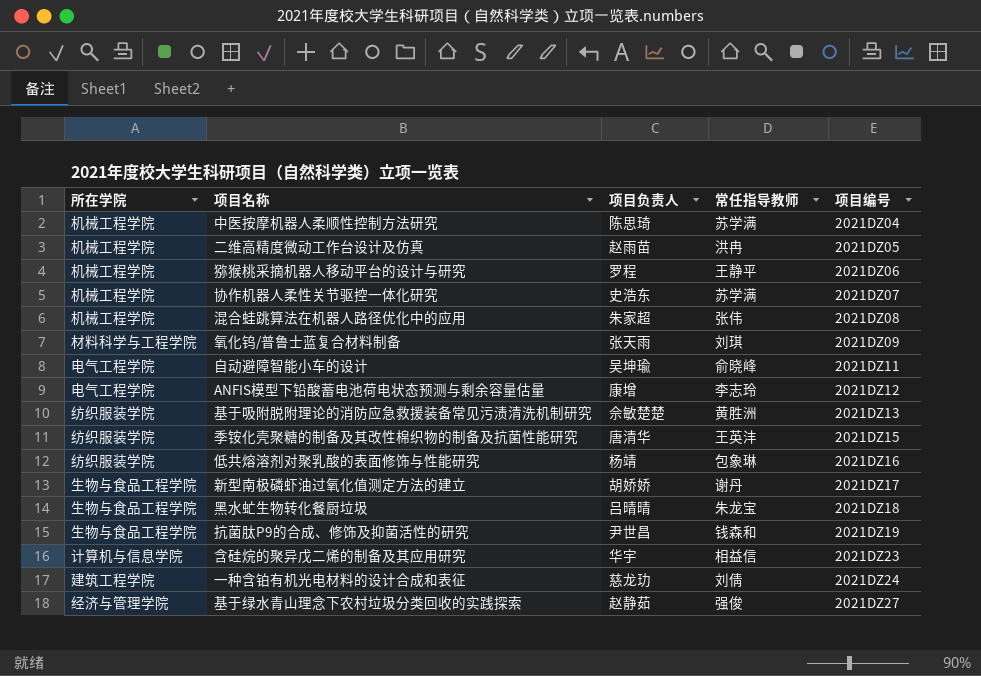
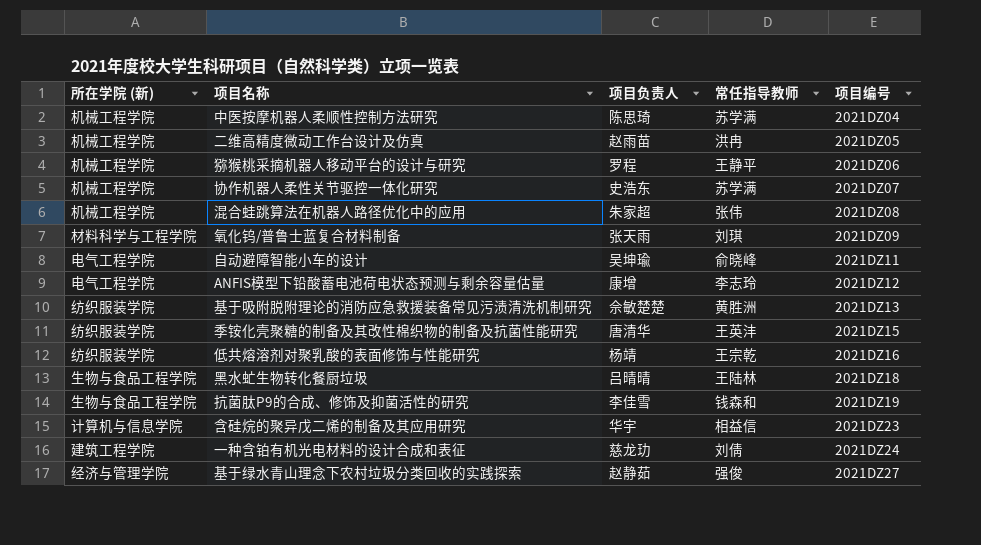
column name: 所在学院 -> 所在学院 (新)
row 新型南极磷虾油过氧化值测定方法的建立: 生物与食品工程学院 | 胡娇娇 | 谢丹 | 2021DZ17 -> none
低共熔溶剂对聚乳酸的表面修饰与性能研究 | 常任指导教师: 包象琳 -> 王宗乾
黑水虻生物转化餐厨垃圾 | 常任指导教师: 朱龙宝 -> 王陆林
抗菌肽P9的合成、修饰及抑菌活性的研究 | 项目负责人: 尹世昌 -> 李佳雪

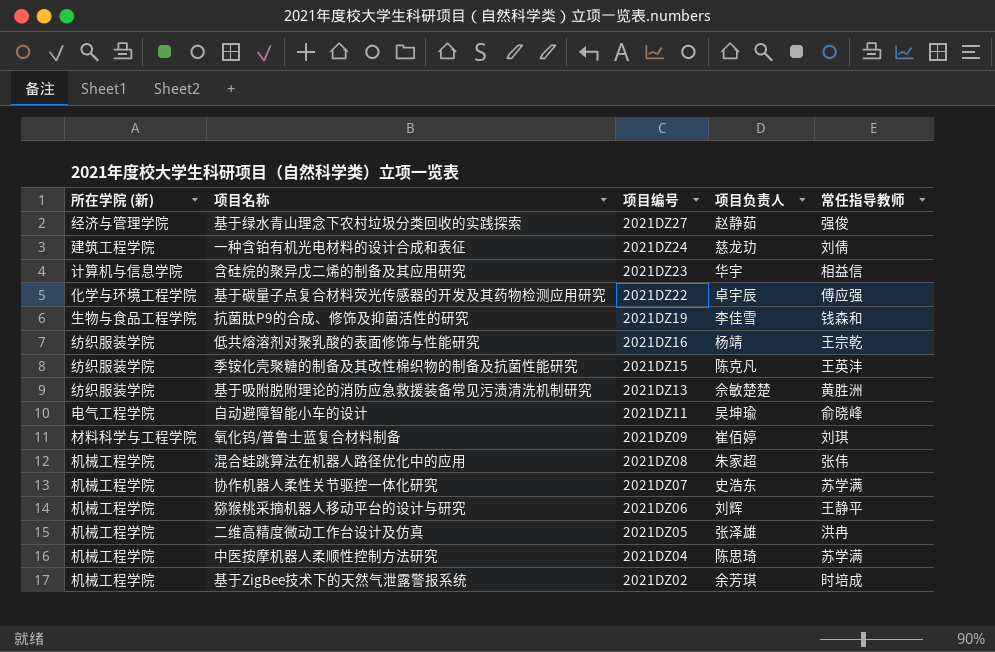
row order: 项目编号 ascending -> 项目编号 descending
column 项目编号 | position: 5 -> 3
row ANFIS模型下铅酸蓄电池荷电状态预测与剩余容量估量: 电气工程学院 | 康增 | 李志玲 | 2021DZ12 -> none
row 黑水虻生物转化餐厨垃圾: 生物与食品工程学院 | 吕晴晴 | 王陆林 | 2021DZ18 -> none
row 基于碳量子点复合材料荧光传感器的开发及其药物检测应用研究: none -> 化学与环境工程学院 | 2021DZ22 | 卓宇辰 | 傅应强
季铵化壳聚糖的制备及其改性棉织物的制备及抗菌性能研究 | 项目负责人: 唐清华 -> 陈克凡
氧化钨/普鲁士蓝复合材料制备 | 项目负责人: 张天雨 -> 崔佰婷
猕猴桃采摘机器人移动平台的设计与研究 | 项目负责人: 罗程 -> 刘辉
二维高精度微动工作台设计及仿真 | 项目负责人: 赵雨苗 -> 张泽雄
row 基于ZigBee技术下的天然气泄露警报系统: none -> 机械工程学院 | 2021DZ02 | 余芳琪 | 时培成

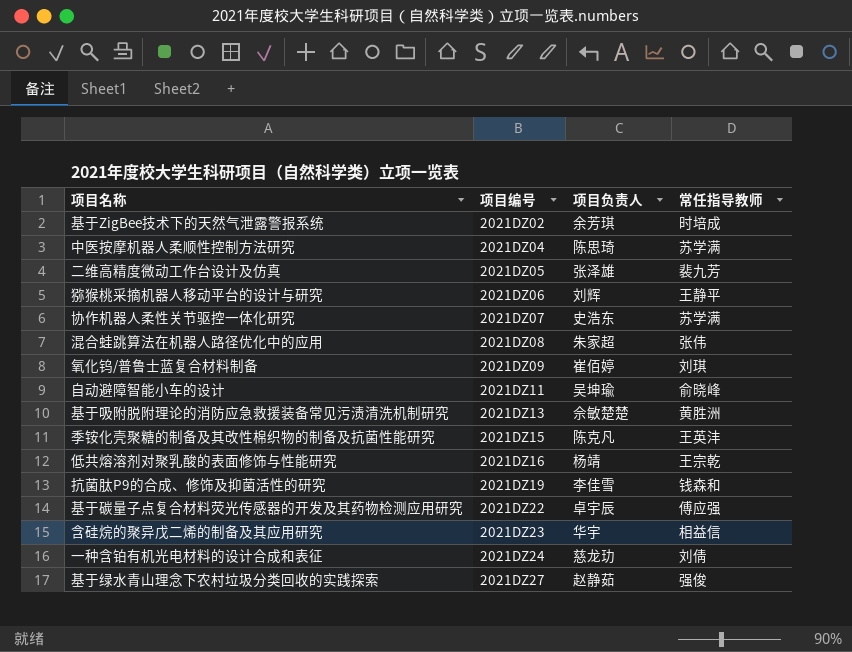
row order: 项目编号 descending -> 项目编号 ascending
column 所在学院 (新) | position: 1 -> none
二维高精度微动工作台设计及仿真 | 常任指导教师: 洪冉 -> 裴九芳

